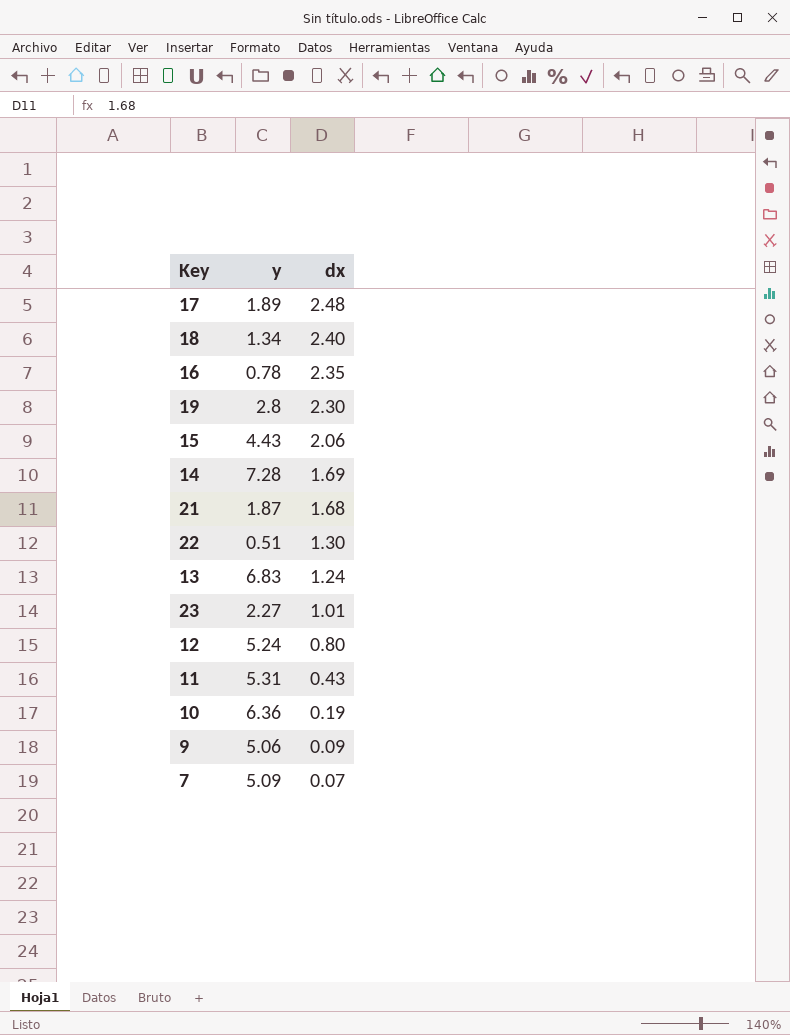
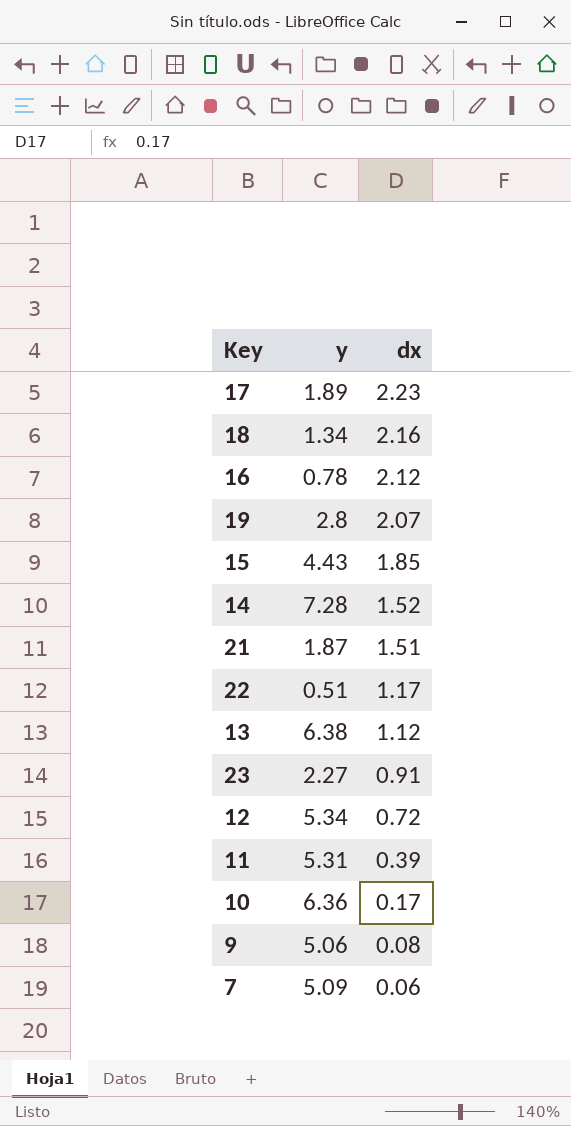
17 | dx: 2.48 -> 2.23
18 | dx: 2.40 -> 2.16
16 | dx: 2.35 -> 2.12
19 | dx: 2.30 -> 2.07
15 | dx: 2.06 -> 1.85
14 | dx: 1.69 -> 1.52
21 | dx: 1.68 -> 1.51
22 | dx: 1.30 -> 1.17
13 | y: 6.83 -> 6.38
13 | dx: 1.24 -> 1.12
23 | dx: 1.01 -> 0.91
12 | y: 5.24 -> 5.34
12 | dx: 0.80 -> 0.72
11 | dx: 0.43 -> 0.39
10 | dx: 0.19 -> 0.17
9 | dx: 0.09 -> 0.08
7 | dx: 0.07 -> 0.06

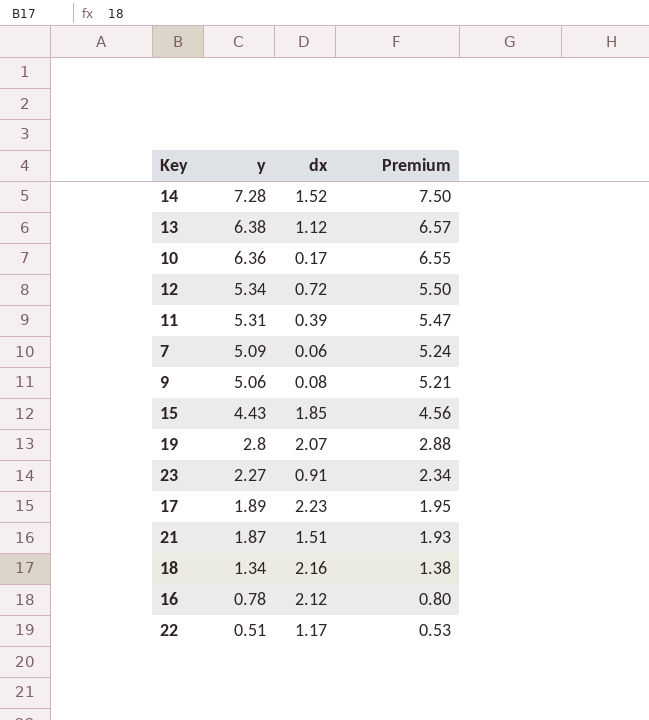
row order: dx descending -> y descending
column Premium | formula: none -> [y] * 1.03

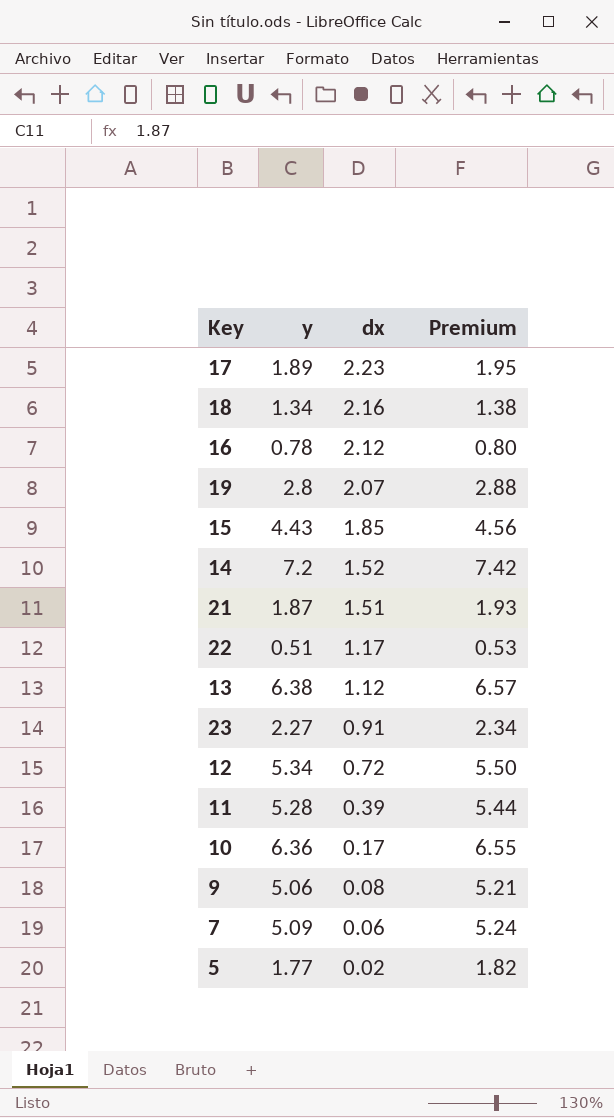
row order: y descending -> dx descending
14 | y: 7.28 -> 7.2
14 | Premium: 7.50 -> 7.42
11 | y: 5.31 -> 5.28
11 | Premium: 5.47 -> 5.44
row 5: none -> 1.77 | 0.02 | 1.82

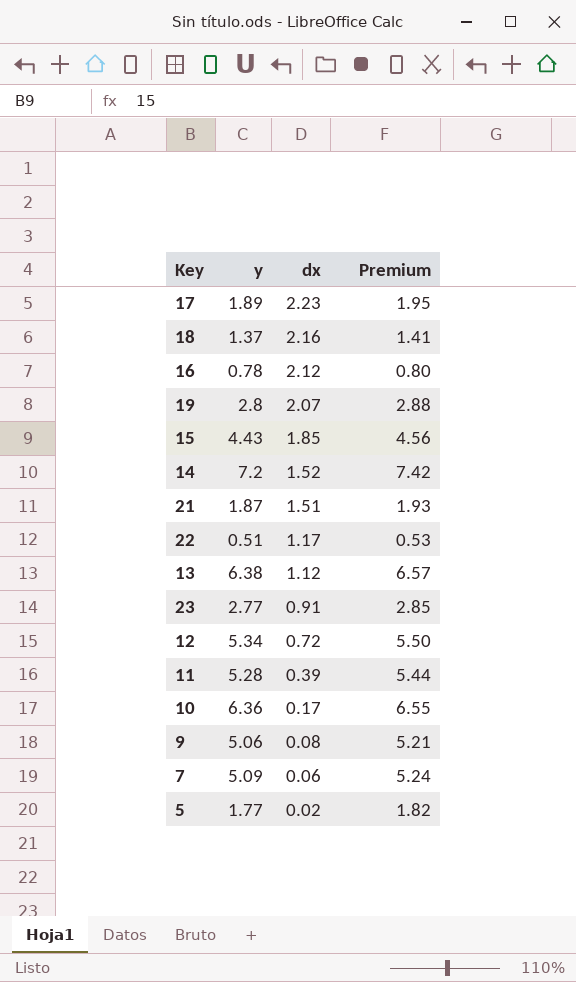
18 | y: 1.34 -> 1.37
18 | Premium: 1.38 -> 1.41
23 | y: 2.27 -> 2.77
23 | Premium: 2.34 -> 2.85

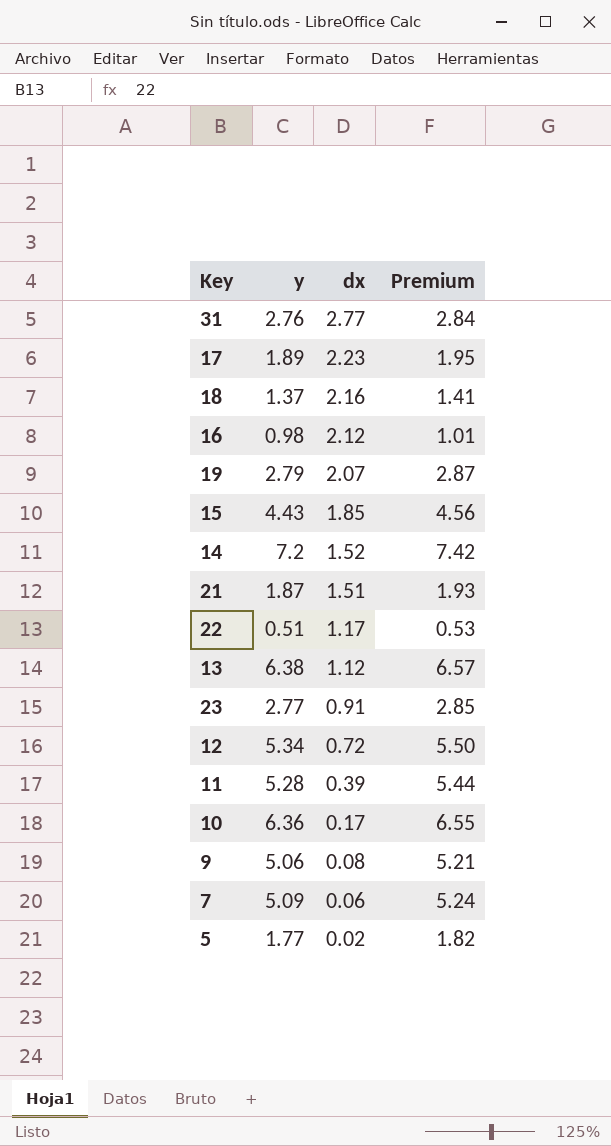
row 31: none -> 2.76 | 2.77 | 2.84
16 | y: 0.78 -> 0.98
16 | Premium: 0.80 -> 1.01
19 | y: 2.8 -> 2.79
19 | Premium: 2.88 -> 2.87

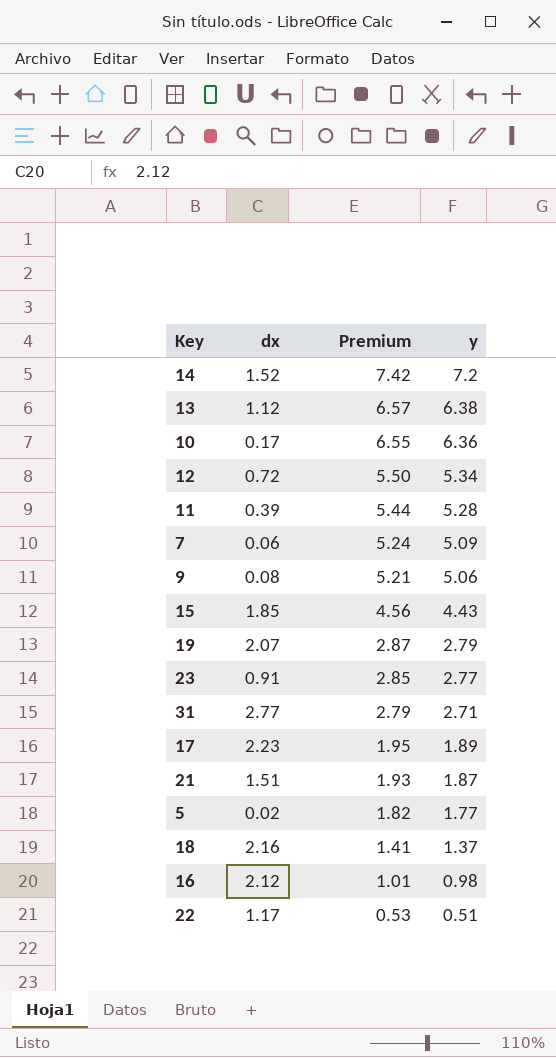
row order: dx descending -> Premium descending
column y | position: 2 -> 4
31 | Premium: 2.84 -> 2.79
31 | y: 2.76 -> 2.71

